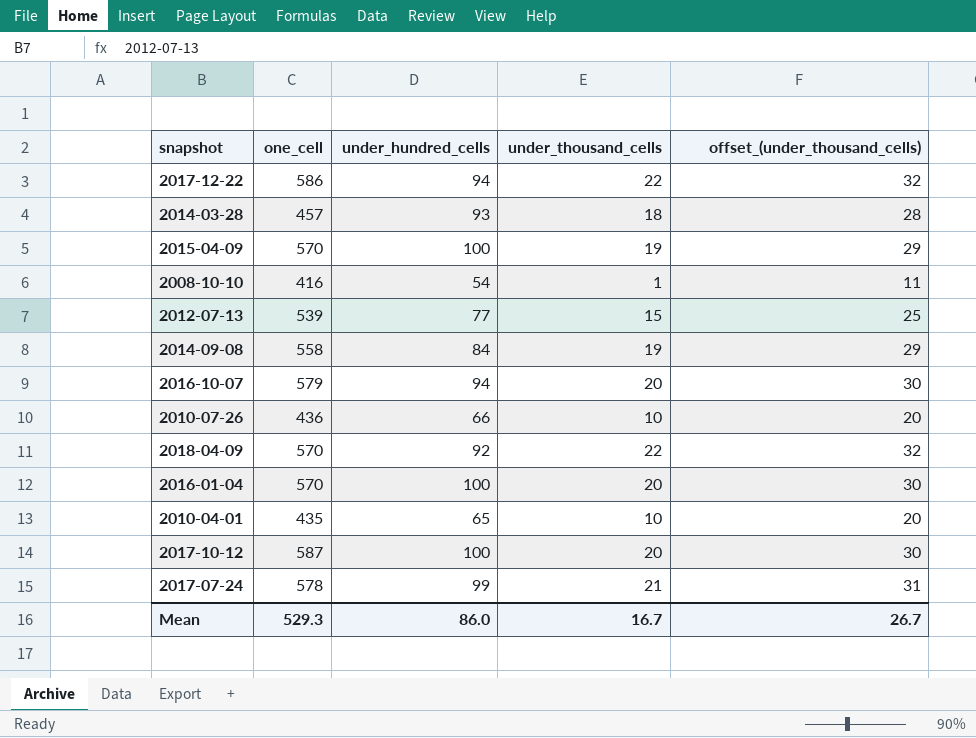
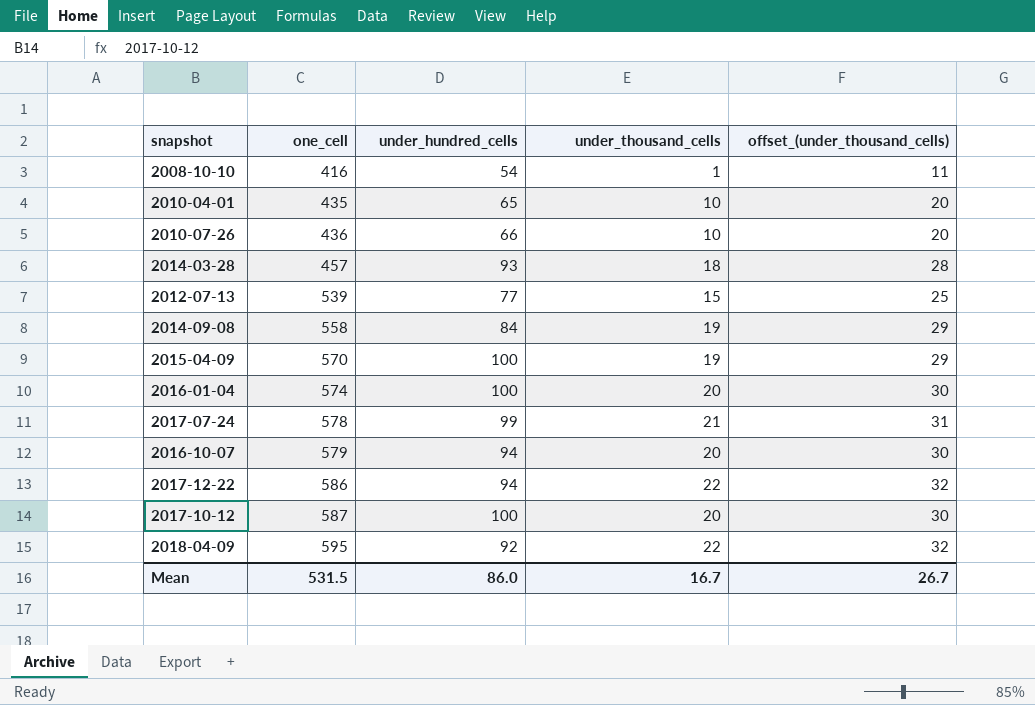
row order: none -> one_cell ascending
2016-01-04 | one_cell: 570 -> 574
2018-04-09 | one_cell: 570 -> 595
Mean | one_cell: 529.3 -> 531.5

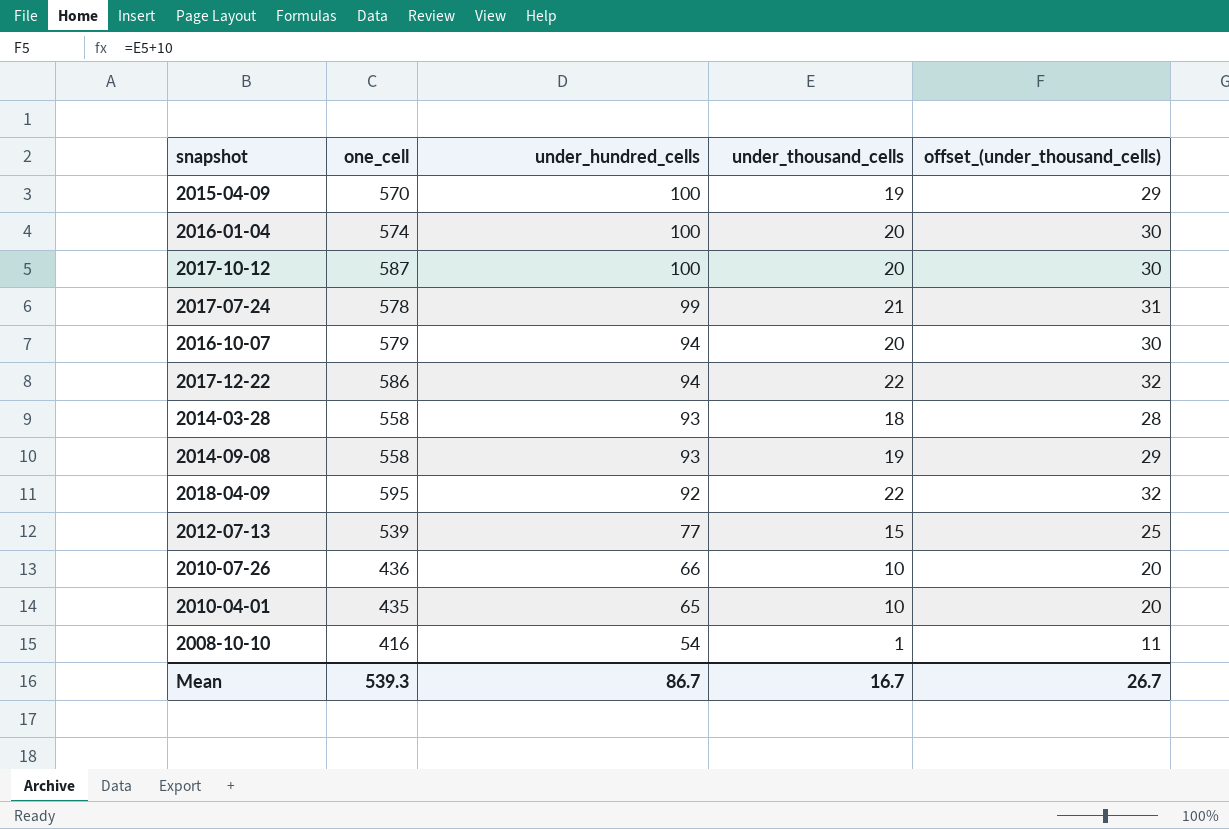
row order: one_cell ascending -> under_hundred_cells descending
2014-03-28 | one_cell: 457 -> 558
2014-09-08 | under_hundred_cells: 84 -> 93
Mean | one_cell: 531.5 -> 539.3
Mean | under_hundred_cells: 86.0 -> 86.7

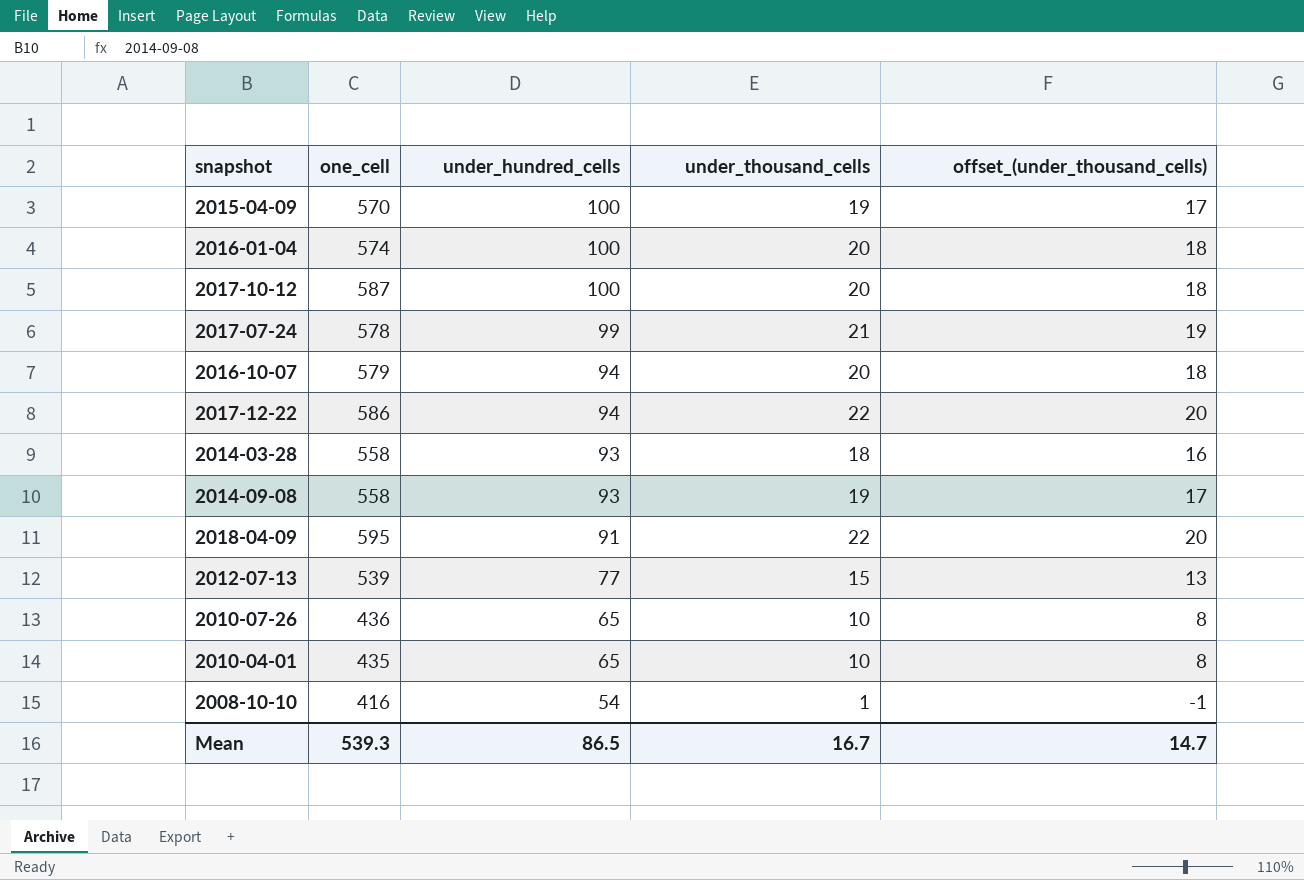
column offset_(under_thousand_cells) | formula: [under_thousand_cells] + 10 -> [under_thousand_cells] - 2
2018-04-09 | under_hundred_cells: 92 -> 91
2010-07-26 | under_hundred_cells: 66 -> 65
Mean | under_hundred_cells: 86.7 -> 86.5
Mean | offset_(under_thousand_cells): 26.7 -> 14.7

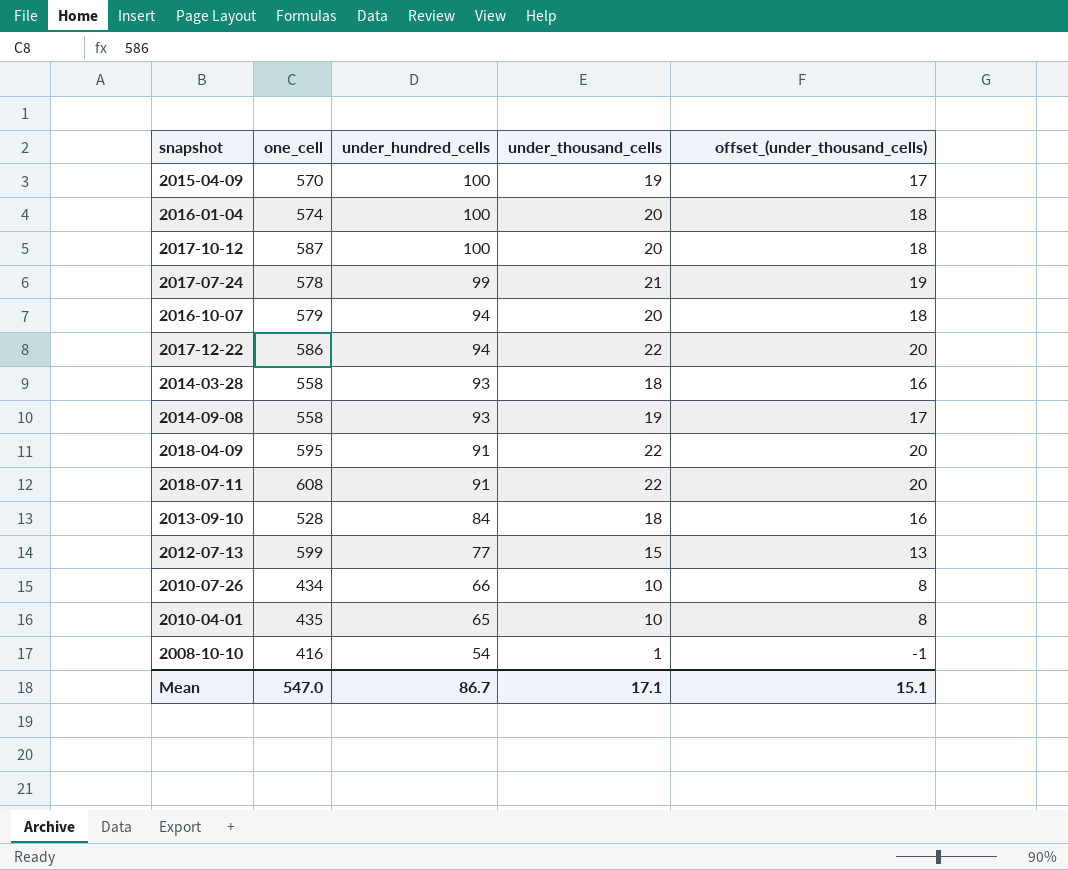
row 2018-07-11: none -> 608 | 91 | 22 | 20
row 2013-09-10: none -> 528 | 84 | 18 | 16
2012-07-13 | one_cell: 539 -> 599
2010-07-26 | one_cell: 436 -> 434
2010-07-26 | under_hundred_cells: 65 -> 66
Mean | one_cell: 539.3 -> 547.0
Mean | under_hundred_cells: 86.5 -> 86.7
Mean | under_thousand_cells: 16.7 -> 17.1
Mean | offset_(under_thousand_cells): 14.7 -> 15.1

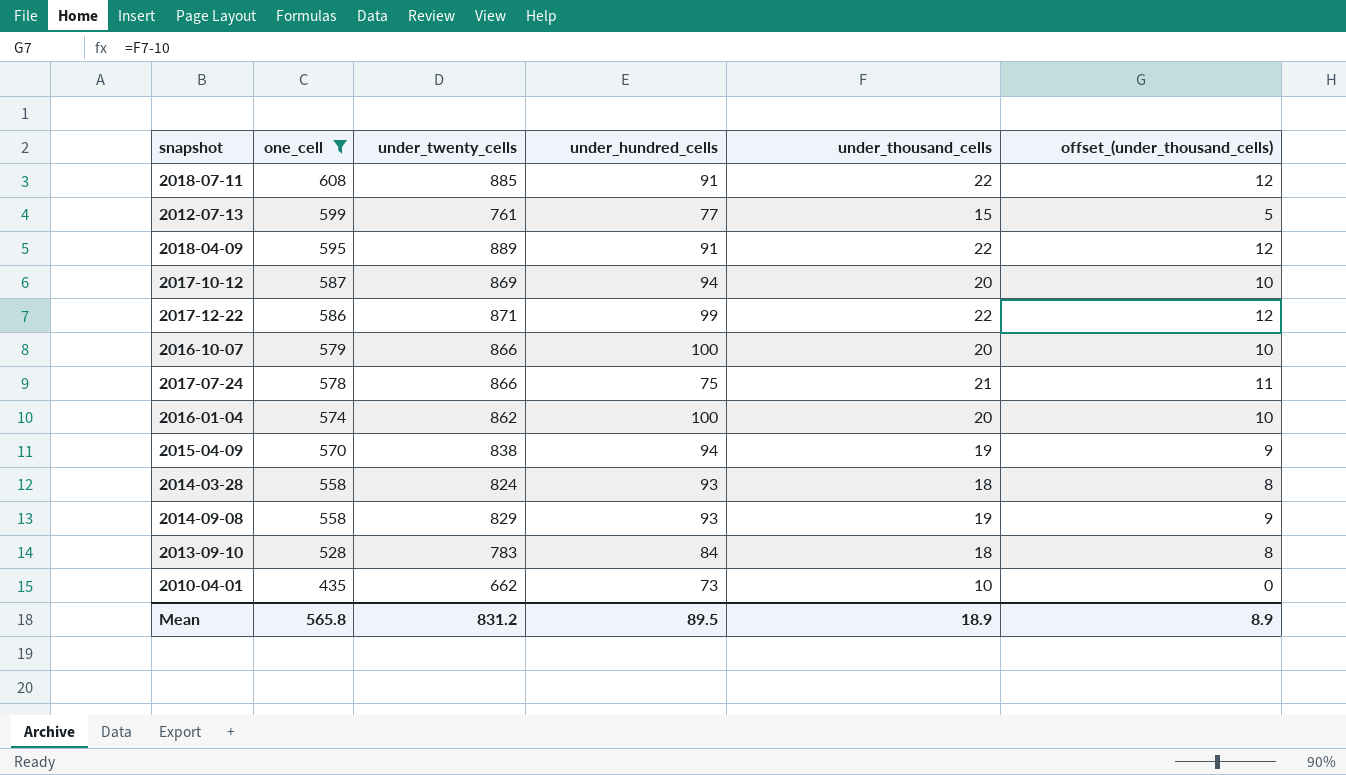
filter: none -> one_cell >= 435
row order: under_hundred_cells descending -> one_cell descending
column under_twenty_cells | position: none -> 3
column offset_(under_thousand_cells) | formula: [under_thousand_cells] - 2 -> [under_thousand_cells] - 10
2017-10-12 | under_hundred_cells: 100 -> 94
2017-12-22 | under_hundred_cells: 94 -> 99
2016-10-07 | under_hundred_cells: 94 -> 100
2017-07-24 | under_hundred_cells: 99 -> 75
2015-04-09 | under_hundred_cells: 100 -> 94
2010-04-01 | under_hundred_cells: 65 -> 73
Mean | one_cell: 547.0 -> 565.8
Mean | under_hundred_cells: 86.7 -> 89.5
Mean | under_thousand_cells: 17.1 -> 18.9
Mean | offset_(under_thousand_cells): 15.1 -> 8.9

